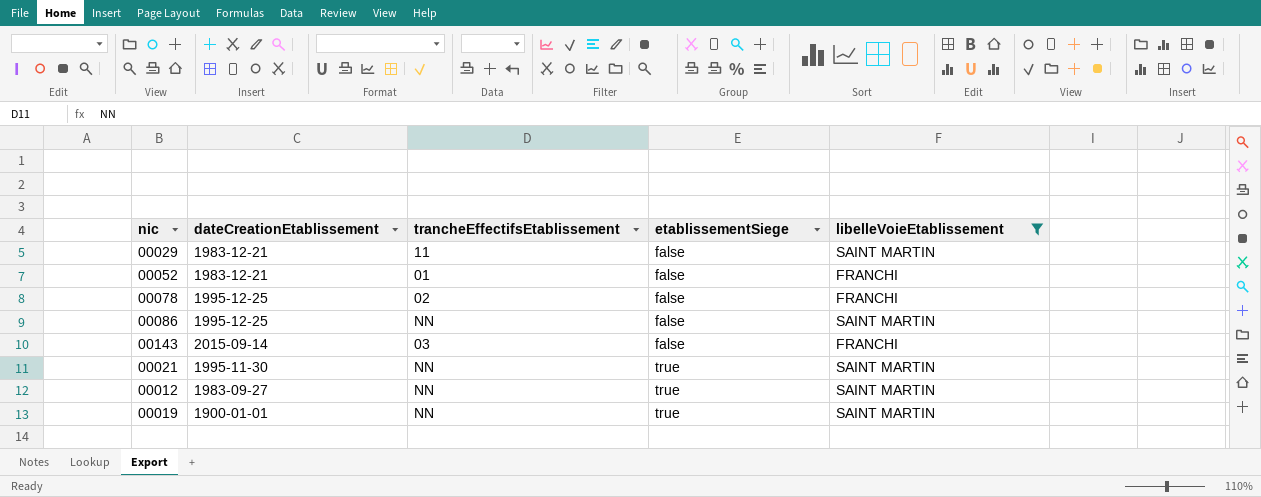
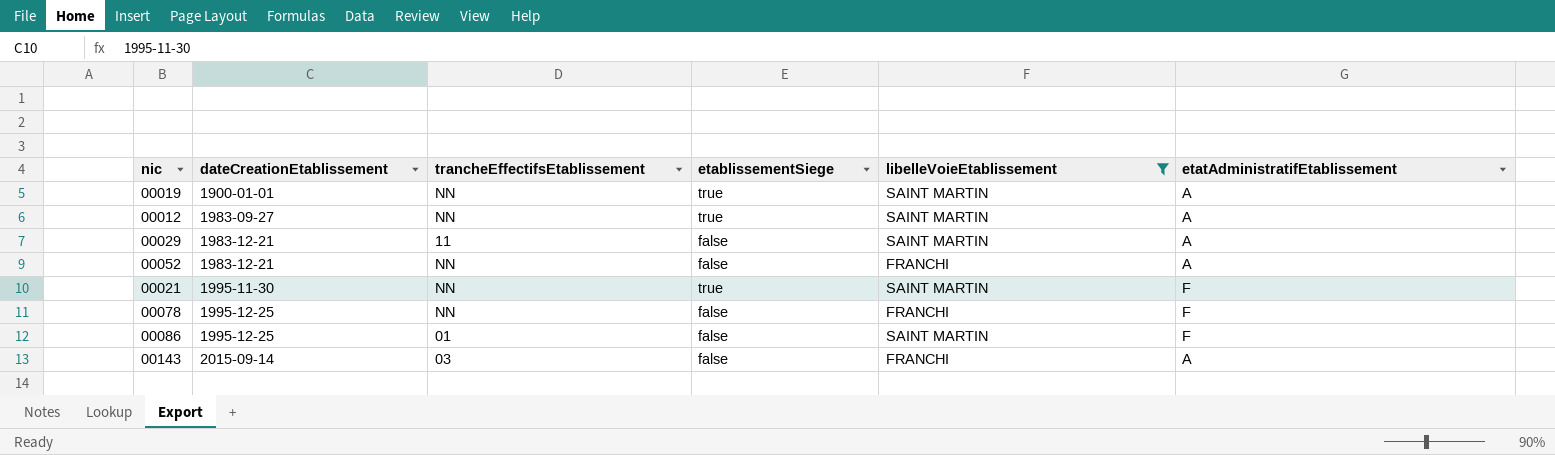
row order: etablissementSiege ascending -> dateCreationEtablissement ascending
column etatAdministratifEtablissement | position: none -> 6
00052 | trancheEffectifsEtablissement: 01 -> NN
00078 | trancheEffectifsEtablissement: 02 -> NN
00086 | trancheEffectifsEtablissement: NN -> 01

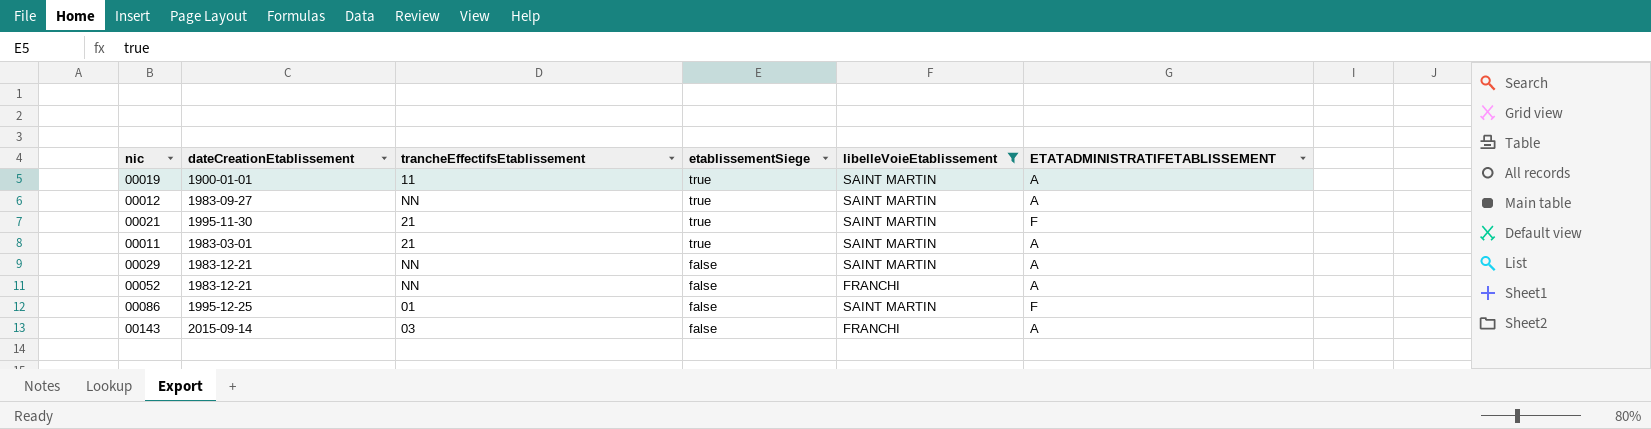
row order: dateCreationEtablissement ascending -> etablissementSiege descending
column name: etatAdministratifEtablissement -> ETATADMINISTRATIFETABLISSEMENT
row 00078: 1995-12-25 | NN | false | FRANCHI | F -> none
00019 | trancheEffectifsEtablissement: NN -> 11
00021 | trancheEffectifsEtablissement: NN -> 21
row 00011: none -> 1983-03-01 | 21 | true | SAINT MARTIN | A
00029 | trancheEffectifsEtablissement: 11 -> NN

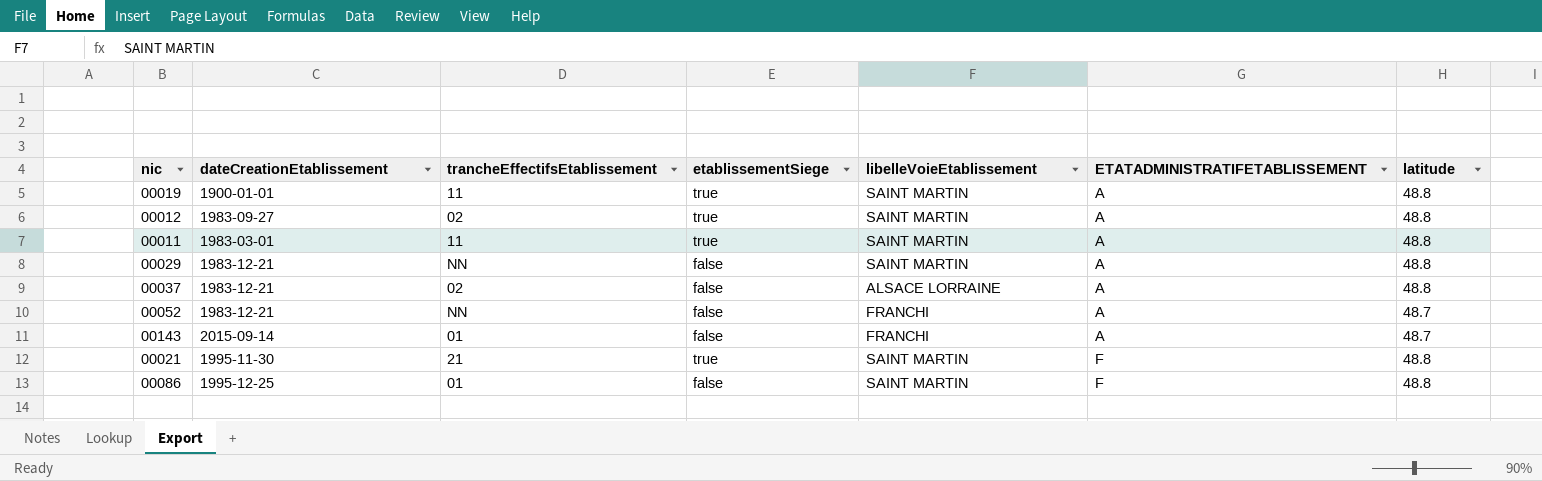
filter: libelleVoieEtablissement != ALSACE LORRAINE -> none
row order: etablissementSiege descending -> ETATADMINISTRATIFETABLISSEMENT ascending
column latitude | position: none -> 7
00012 | trancheEffectifsEtablissement: NN -> 02
00011 | trancheEffectifsEtablissement: 21 -> 11
00143 | trancheEffectifsEtablissement: 03 -> 01

